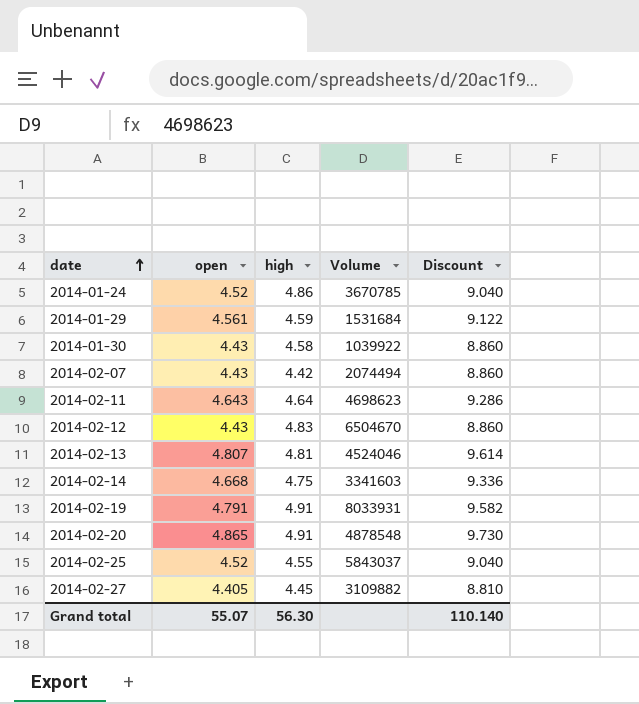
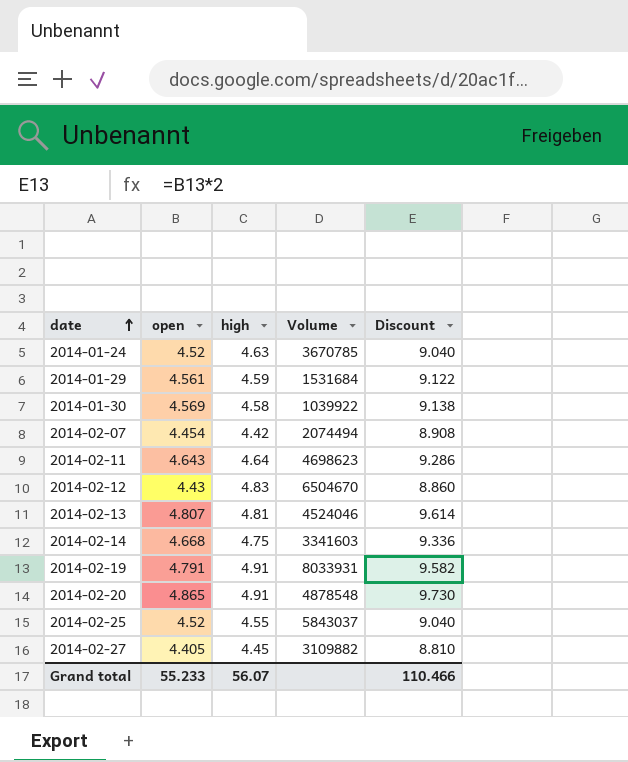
2014-01-24 | high: 4.86 -> 4.63
2014-01-30 | open: 4.43 -> 4.569
2014-01-30 | Discount: 8.860 -> 9.138
2014-02-07 | open: 4.43 -> 4.454
2014-02-07 | Discount: 8.860 -> 8.908
Grand total | open: 55.07 -> 55.233
Grand total | high: 56.30 -> 56.07
Grand total | Discount: 110.140 -> 110.466

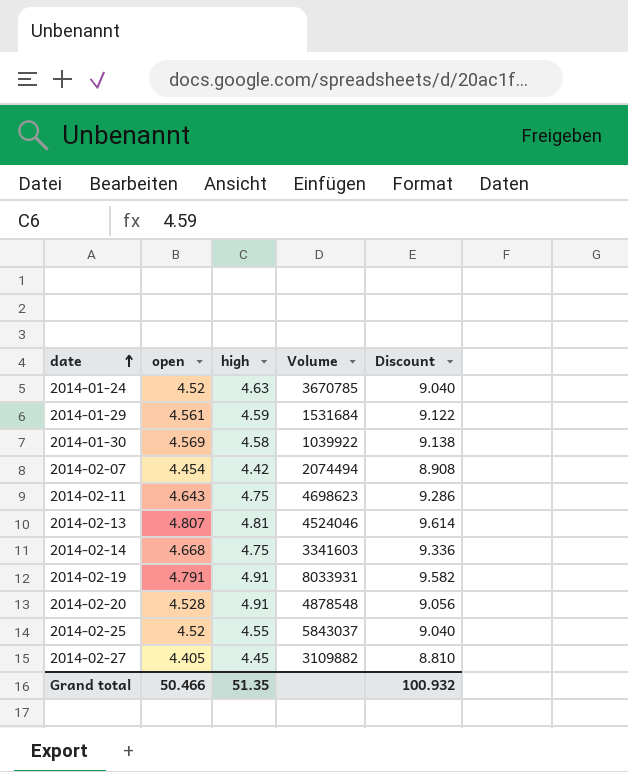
row 2014-02-12: 4.43 | 4.83 | 6504670 | 8.860 -> none
2014-02-11 | high: 4.64 -> 4.75
2014-02-20 | open: 4.865 -> 4.528
2014-02-20 | Discount: 9.730 -> 9.056
Grand total | open: 55.233 -> 50.466
Grand total | high: 56.07 -> 51.35
Grand total | Discount: 110.466 -> 100.932

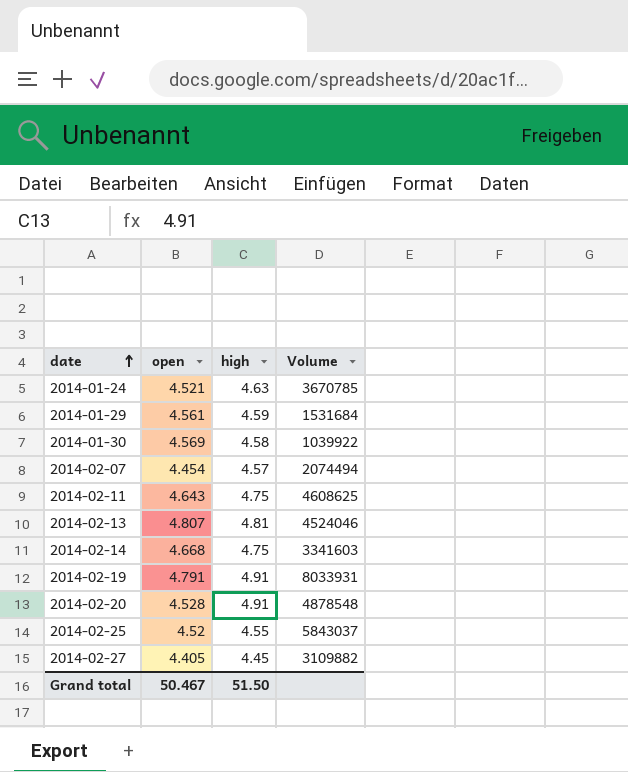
column Discount | formula: [open] * 2 -> none
2014-01-24 | open: 4.52 -> 4.521
2014-02-07 | high: 4.42 -> 4.57
2014-02-11 | Volume: 4698623 -> 4608625
Grand total | open: 50.466 -> 50.467
Grand total | high: 51.35 -> 51.50

